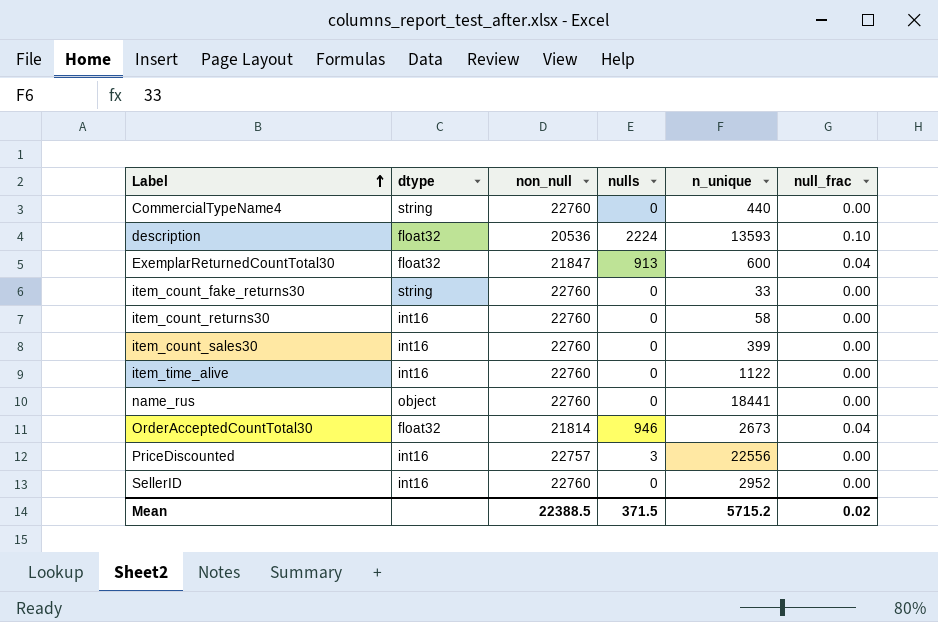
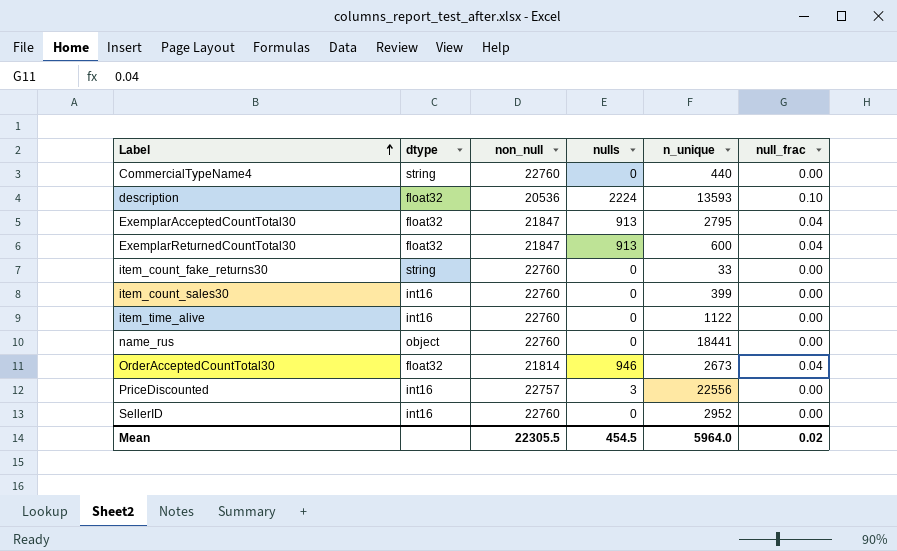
row item_count_returns30: int16 | 22760 | 0 | 58 | 0.00 -> none
row ExemplarAcceptedCountTotal30: none -> float32 | 21847 | 913 | 2795 | 0.04
Mean | non_null: 22388.5 -> 22305.5
Mean | nulls: 371.5 -> 454.5
Mean | n_unique: 5715.2 -> 5964.0

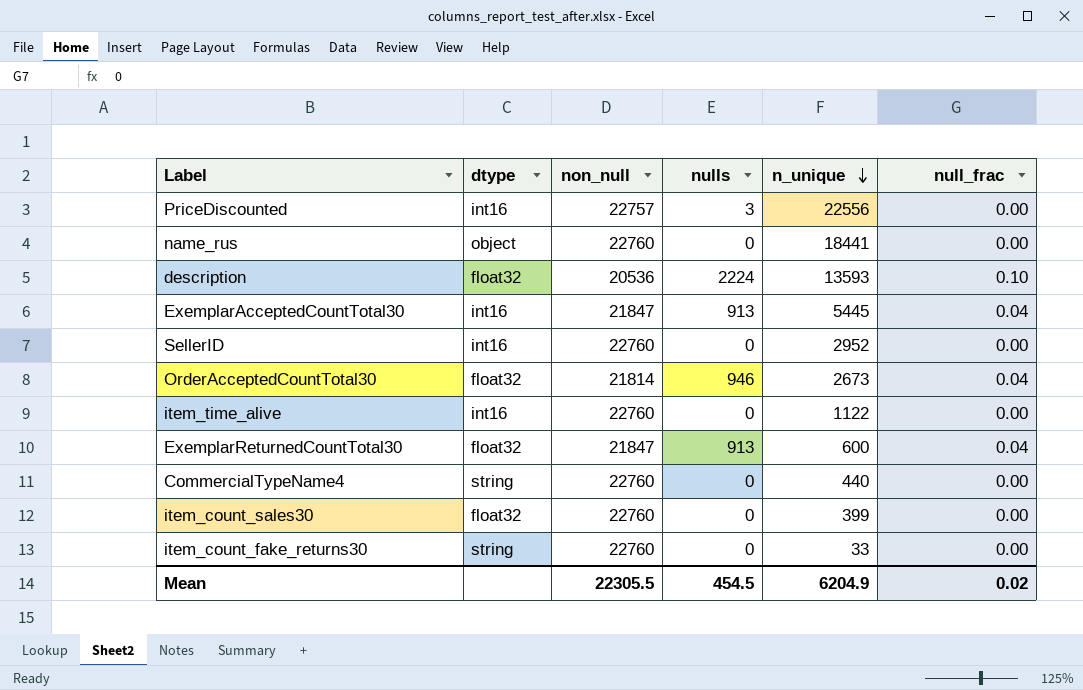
row order: Label ascending -> n_unique descending
ExemplarAcceptedCountTotal30 | dtype: float32 -> int16
ExemplarAcceptedCountTotal30 | n_unique: 2795 -> 5445
item_count_sales30 | dtype: int16 -> float32
Mean | n_unique: 5964.0 -> 6204.9

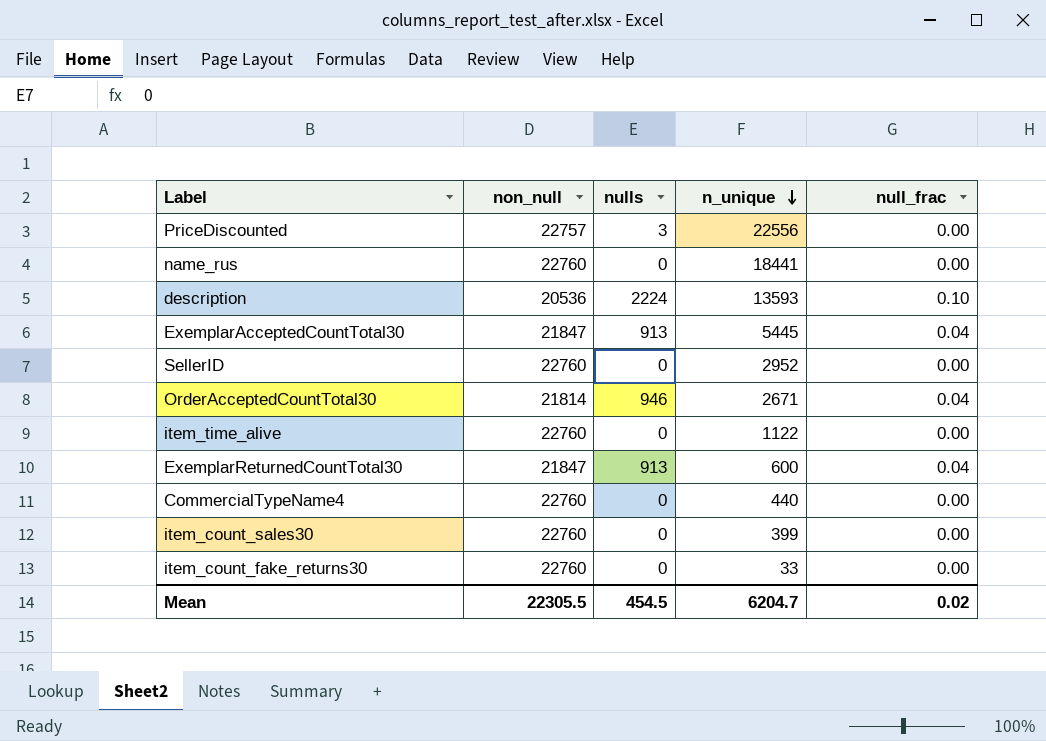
column dtype | position: 2 -> none
OrderAcceptedCountTotal30 | n_unique: 2673 -> 2671
Mean | n_unique: 6204.9 -> 6204.7

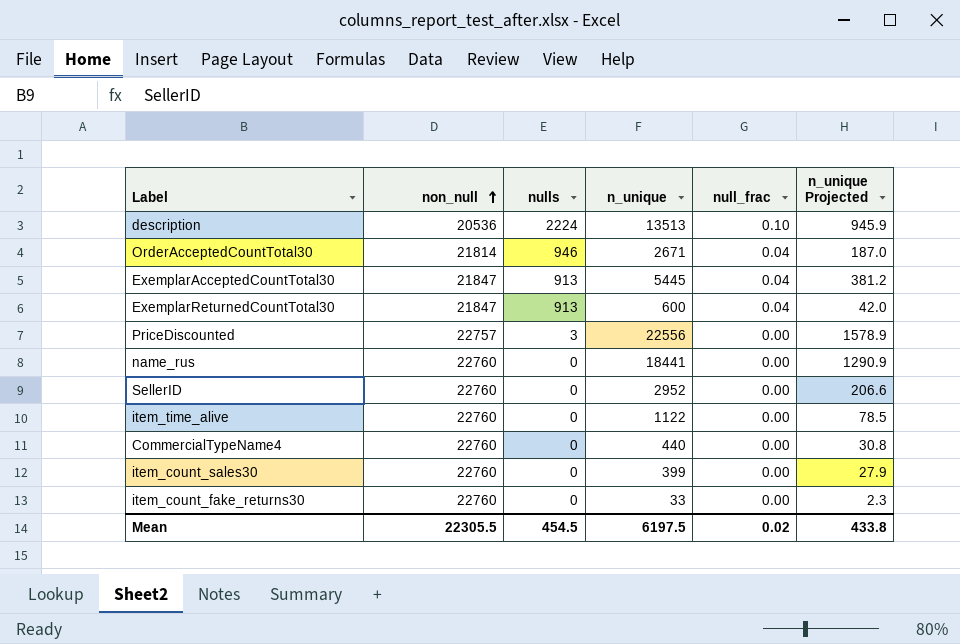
row order: n_unique descending -> non_null ascending
column n_unique Projected | formula: none -> [n_unique] * 0.07
description | n_unique: 13593 -> 13513
Mean | n_unique: 6204.7 -> 6197.5

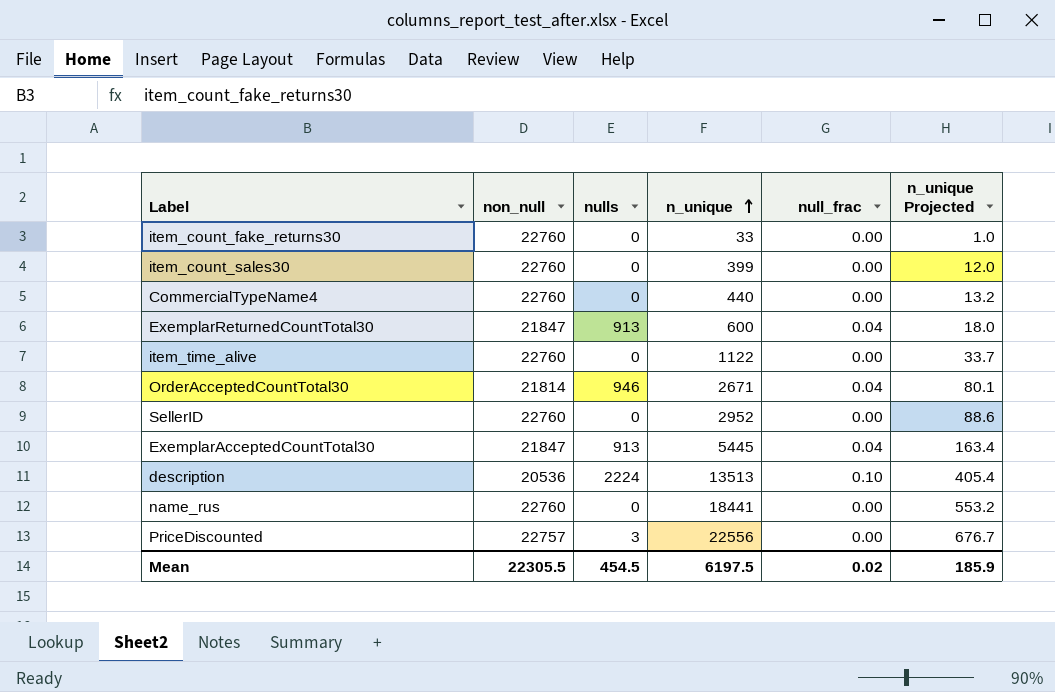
row order: non_null ascending -> n_unique ascending
column n_unique Projected | formula: [n_unique] * 0.07 -> [n_unique] * 0.03
Mean | n_unique Projected: 433.8 -> 185.9

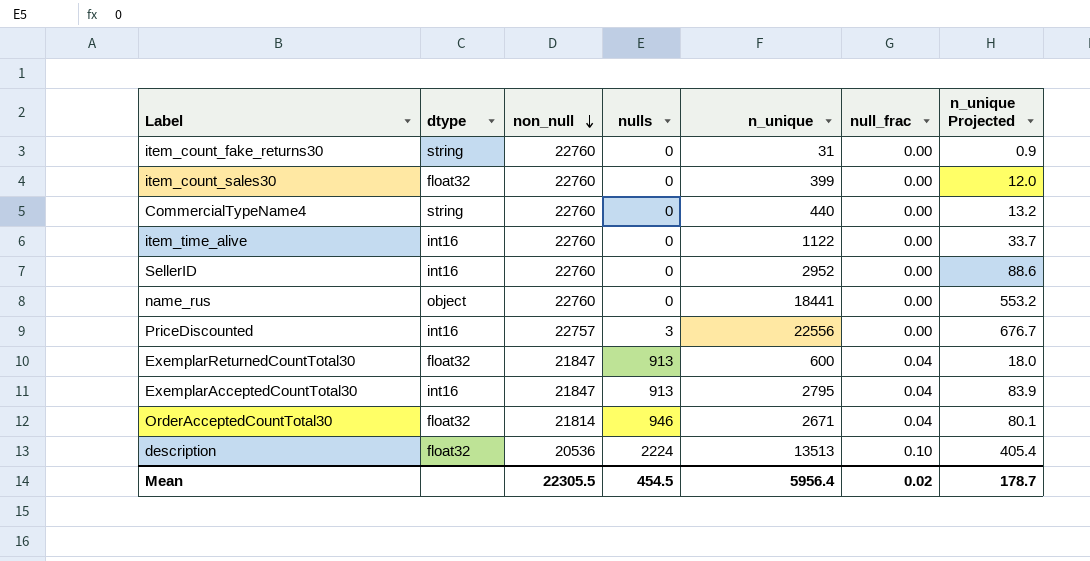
row order: n_unique ascending -> non_null descending
column dtype | position: none -> 2
item_count_fake_returns30 | n_unique: 33 -> 31
item_count_fake_returns30 | n_unique Projected: 1.0 -> 0.9
ExemplarAcceptedCountTotal30 | n_unique: 5445 -> 2795
ExemplarAcceptedCountTotal30 | n_unique Projected: 163.4 -> 83.9
Mean | n_unique: 6197.5 -> 5956.4
Mean | n_unique Projected: 185.9 -> 178.7

